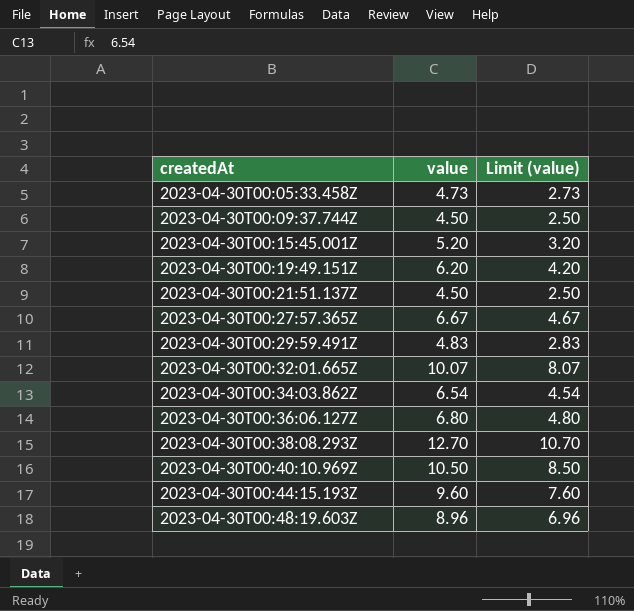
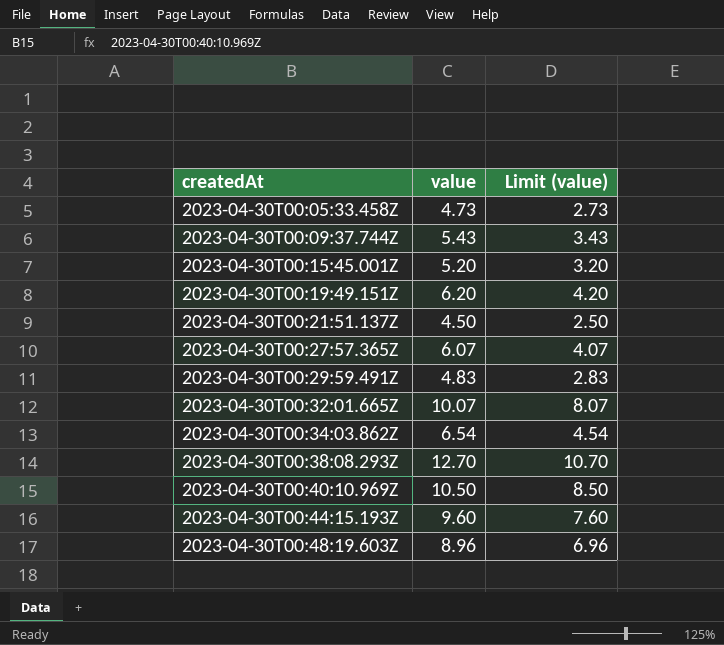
row 2023-04-30T00:36:06.127Z: 6.80 | 4.80 -> none
2023-04-30T00:09:37.744Z | value: 4.50 -> 5.43
2023-04-30T00:09:37.744Z | Limit (value): 2.50 -> 3.43
2023-04-30T00:27:57.365Z | value: 6.67 -> 6.07
2023-04-30T00:27:57.365Z | Limit (value): 4.67 -> 4.07

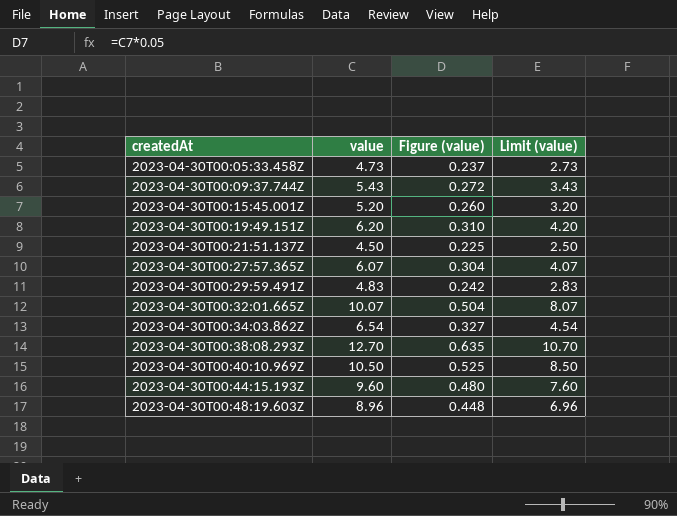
column Figure (value) | formula: none -> [value] * 0.05

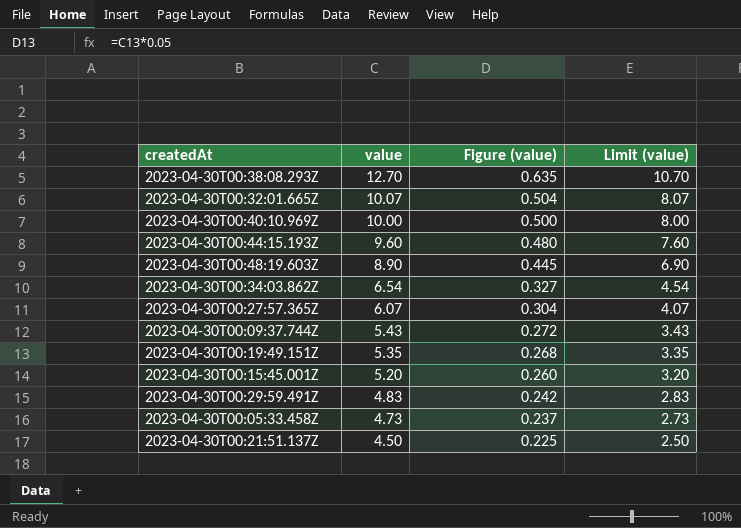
row order: createdAt ascending -> value descending
2023-04-30T00:40:10.969Z | value: 10.50 -> 10.00
2023-04-30T00:40:10.969Z | Figure (value): 0.525 -> 0.500
2023-04-30T00:40:10.969Z | Limit (value): 8.50 -> 8.00
2023-04-30T00:48:19.603Z | value: 8.96 -> 8.90
2023-04-30T00:48:19.603Z | Figure (value): 0.448 -> 0.445
2023-04-30T00:48:19.603Z | Limit (value): 6.96 -> 6.90
2023-04-30T00:19:49.151Z | value: 6.20 -> 5.35
2023-04-30T00:19:49.151Z | Figure (value): 0.310 -> 0.268
2023-04-30T00:19:49.151Z | Limit (value): 4.20 -> 3.35

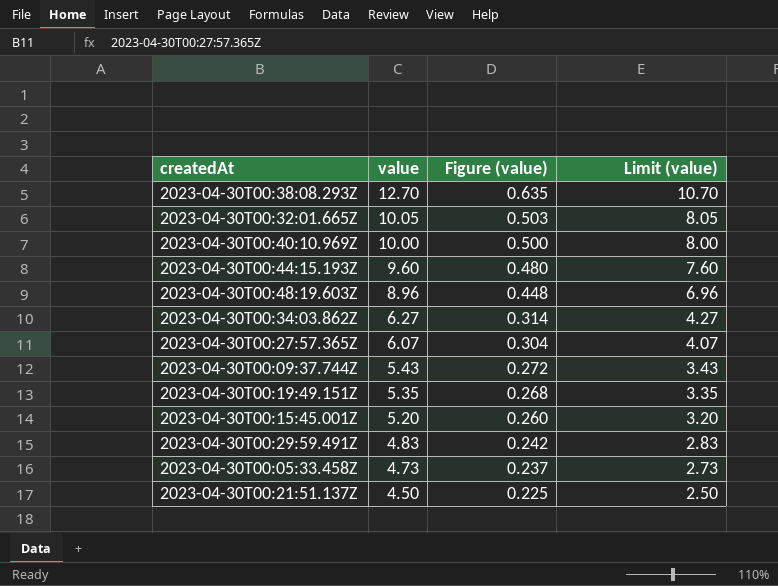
2023-04-30T00:32:01.665Z | value: 10.07 -> 10.05
2023-04-30T00:32:01.665Z | Figure (value): 0.504 -> 0.503
2023-04-30T00:32:01.665Z | Limit (value): 8.07 -> 8.05
2023-04-30T00:48:19.603Z | value: 8.90 -> 8.96
2023-04-30T00:48:19.603Z | Figure (value): 0.445 -> 0.448
2023-04-30T00:48:19.603Z | Limit (value): 6.90 -> 6.96
2023-04-30T00:34:03.862Z | value: 6.54 -> 6.27
2023-04-30T00:34:03.862Z | Figure (value): 0.327 -> 0.314
2023-04-30T00:34:03.862Z | Limit (value): 4.54 -> 4.27

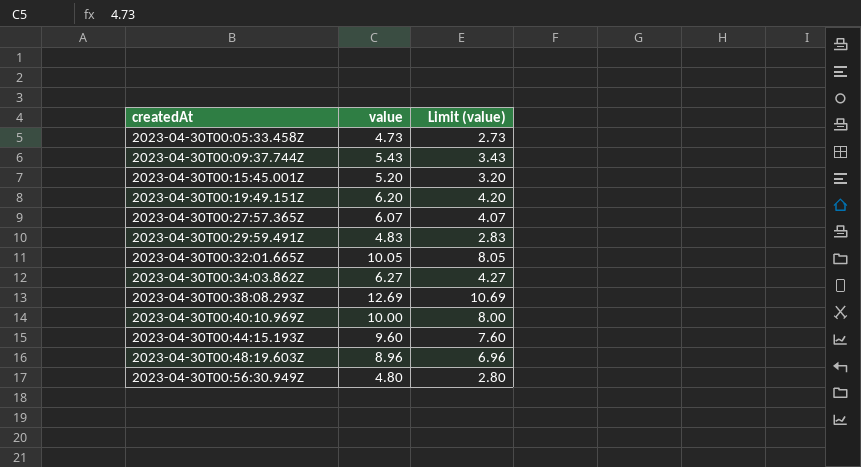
row order: value descending -> createdAt ascending
column Figure (value) | formula: [value] * 0.05 -> none
row 2023-04-30T00:21:51.137Z: 4.50 | 0.225 | 2.50 -> none
2023-04-30T00:19:49.151Z | value: 5.35 -> 6.20
2023-04-30T00:19:49.151Z | Limit (value): 3.35 -> 4.20
2023-04-30T00:38:08.293Z | value: 12.70 -> 12.69
2023-04-30T00:38:08.293Z | Limit (value): 10.70 -> 10.69
row 2023-04-30T00:56:30.949Z: none -> 4.80 | 2.80

